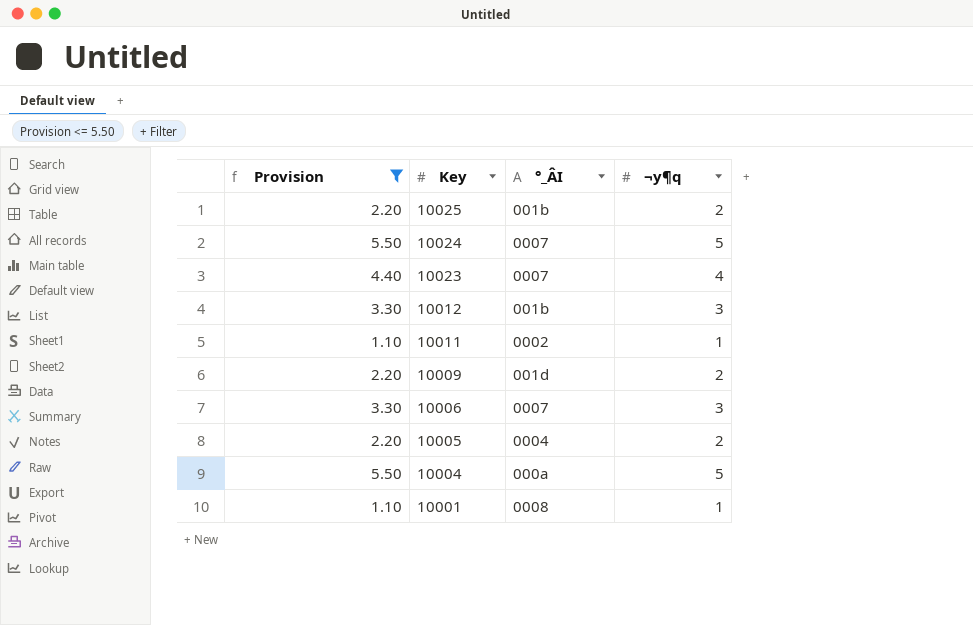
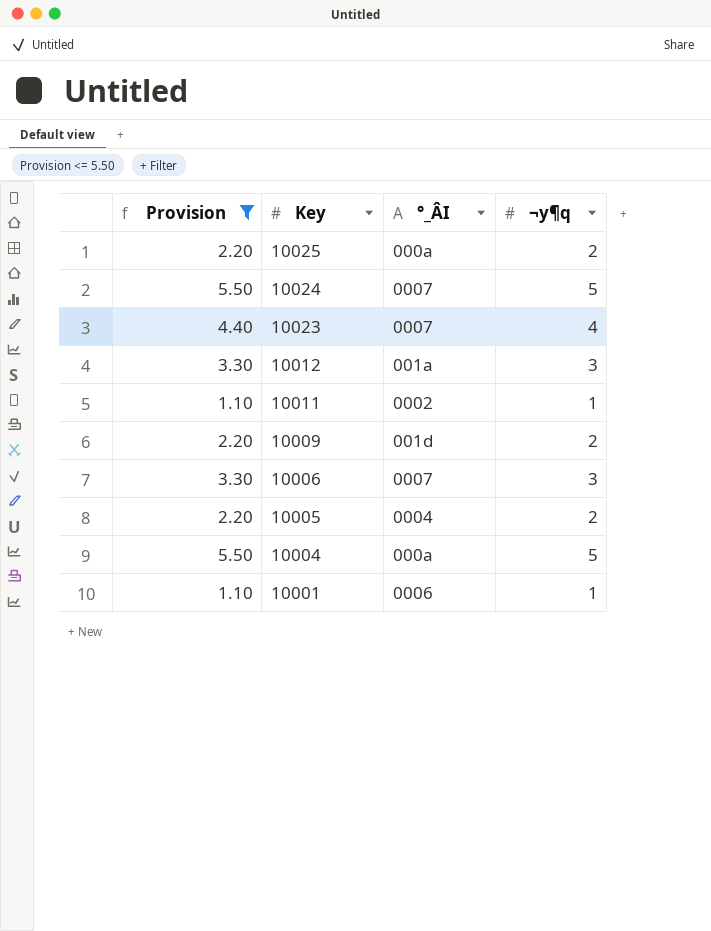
10025 | °_ÂI: 001b -> 000a
10012 | °_ÂI: 001b -> 001a
10001 | °_ÂI: 0008 -> 0006

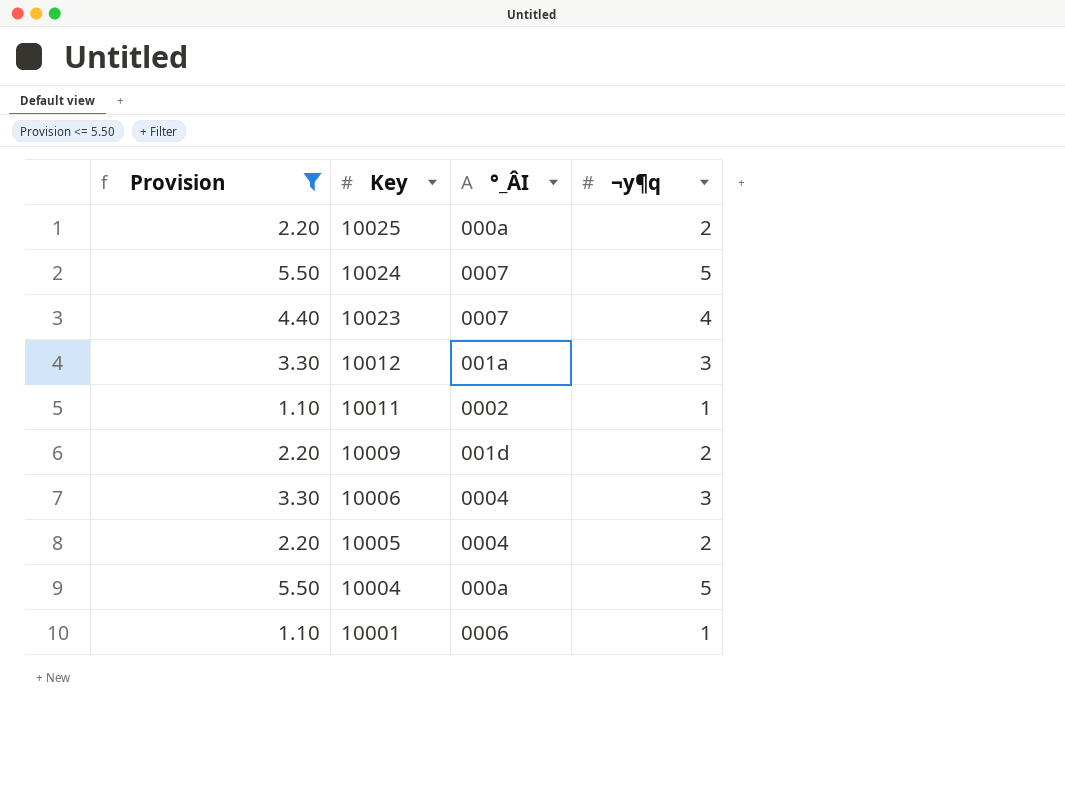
10006 | °_ÂI: 0007 -> 0004

